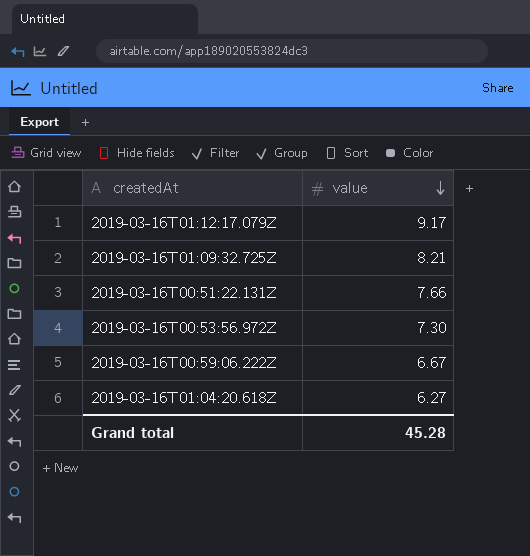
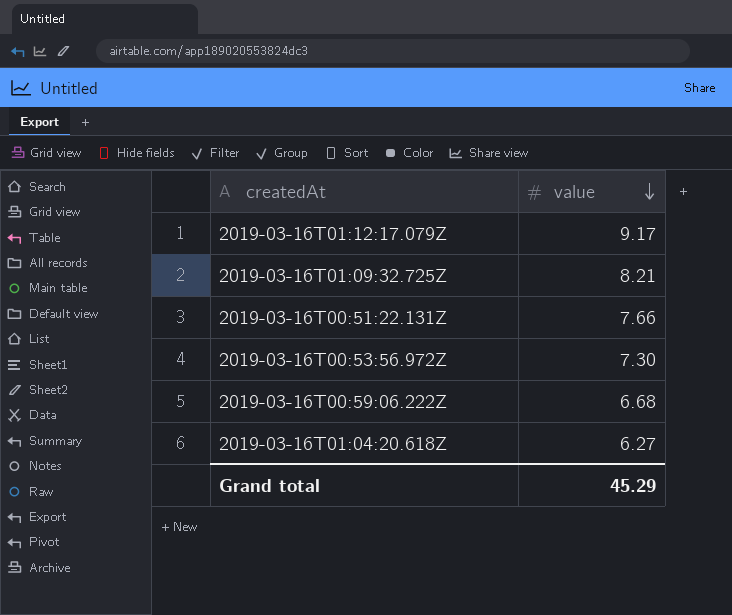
2019-03-16T00:59:06.222Z | value: 6.67 -> 6.68
Grand total | value: 45.28 -> 45.29

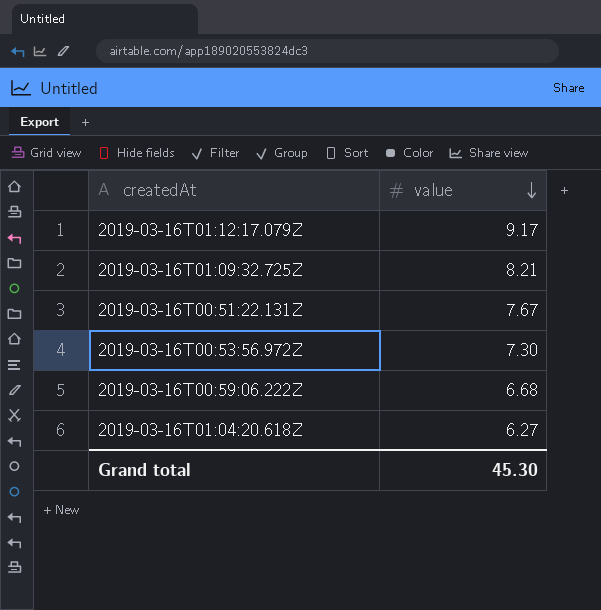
2019-03-16T00:51:22.131Z | value: 7.66 -> 7.67
Grand total | value: 45.29 -> 45.30

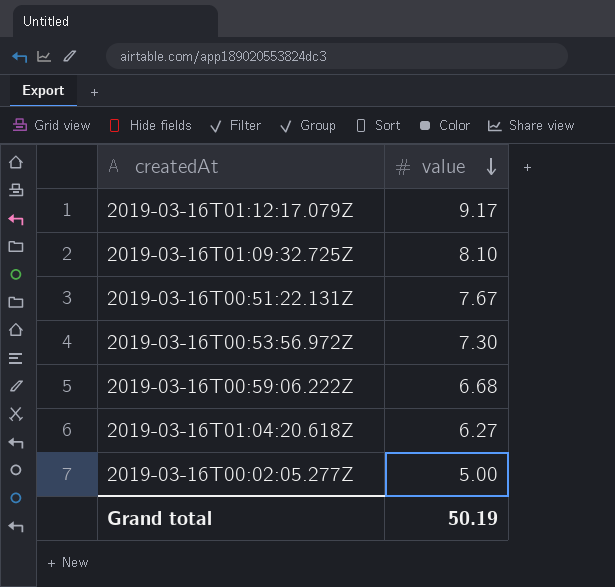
2019-03-16T01:09:32.725Z | value: 8.21 -> 8.10
row 2019-03-16T00:02:05.277Z: none -> 5.00
Grand total | value: 45.30 -> 50.19

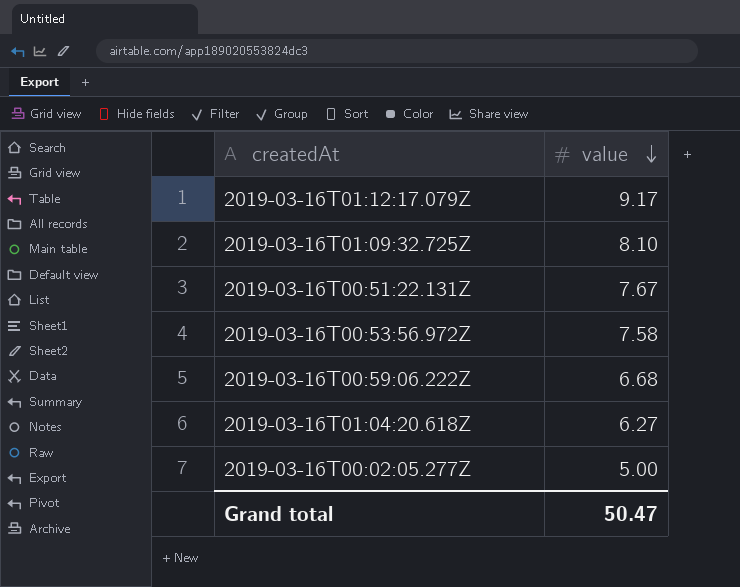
2019-03-16T00:53:56.972Z | value: 7.30 -> 7.58
Grand total | value: 50.19 -> 50.47

